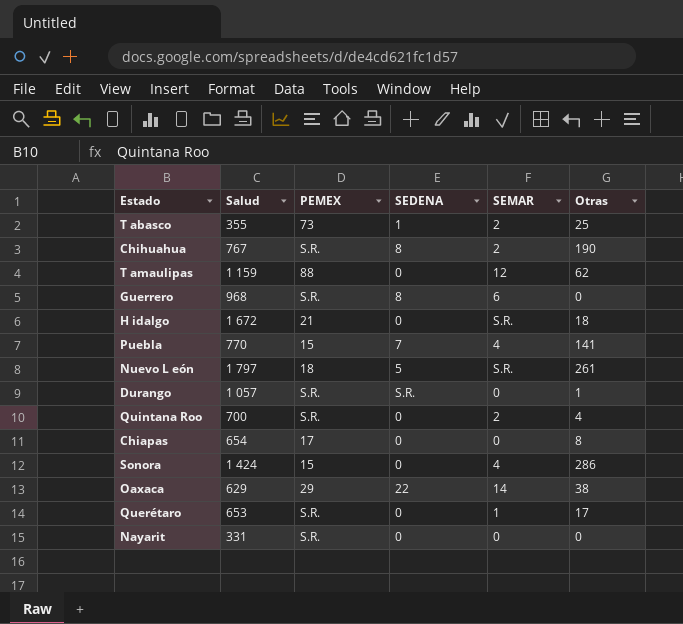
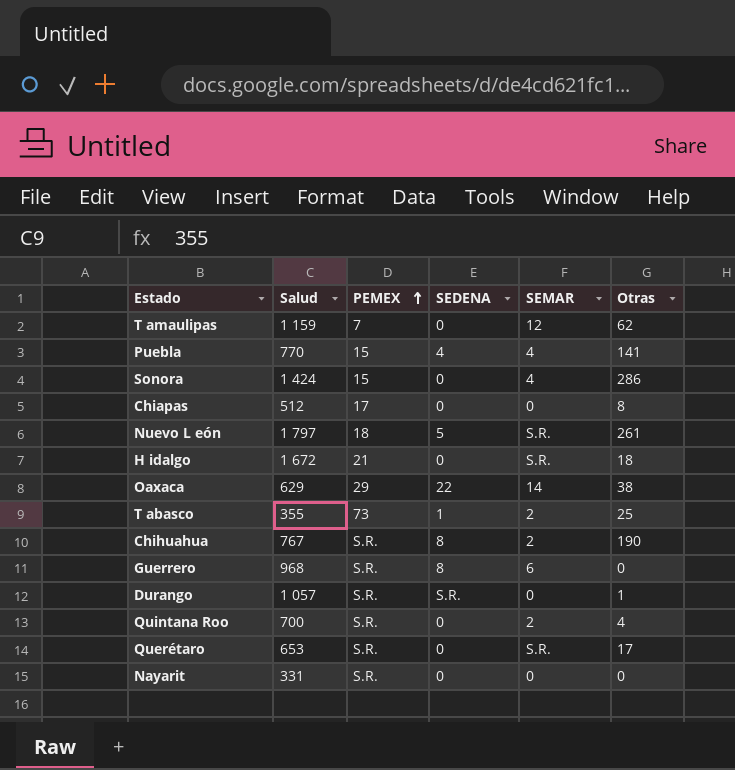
row order: none -> PEMEX ascending
T amaulipas | PEMEX: 88 -> 7
Puebla | SEDENA: 7 -> 4
Chiapas | Salud: 654 -> 512
Querétaro | SEMAR: 1 -> S.R.

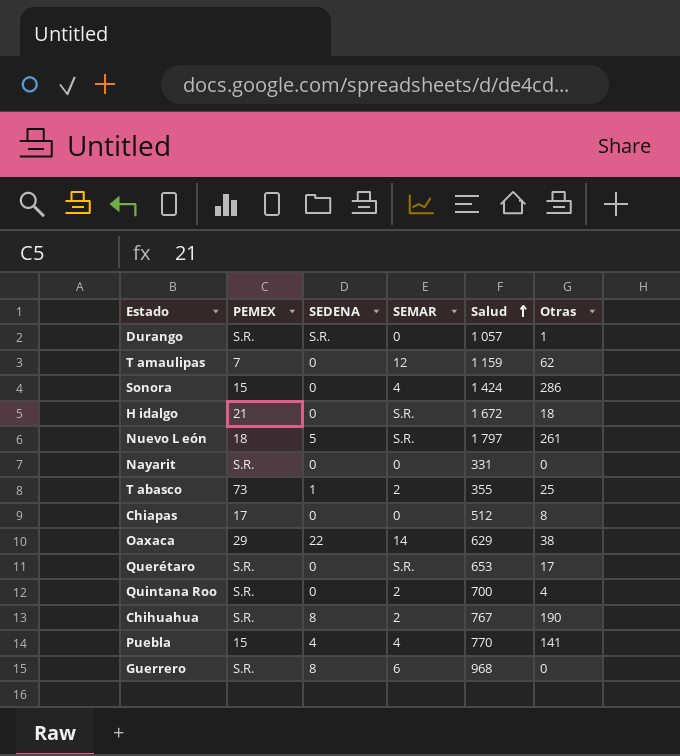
row order: PEMEX ascending -> Salud ascending
column Salud | position: 2 -> 5

